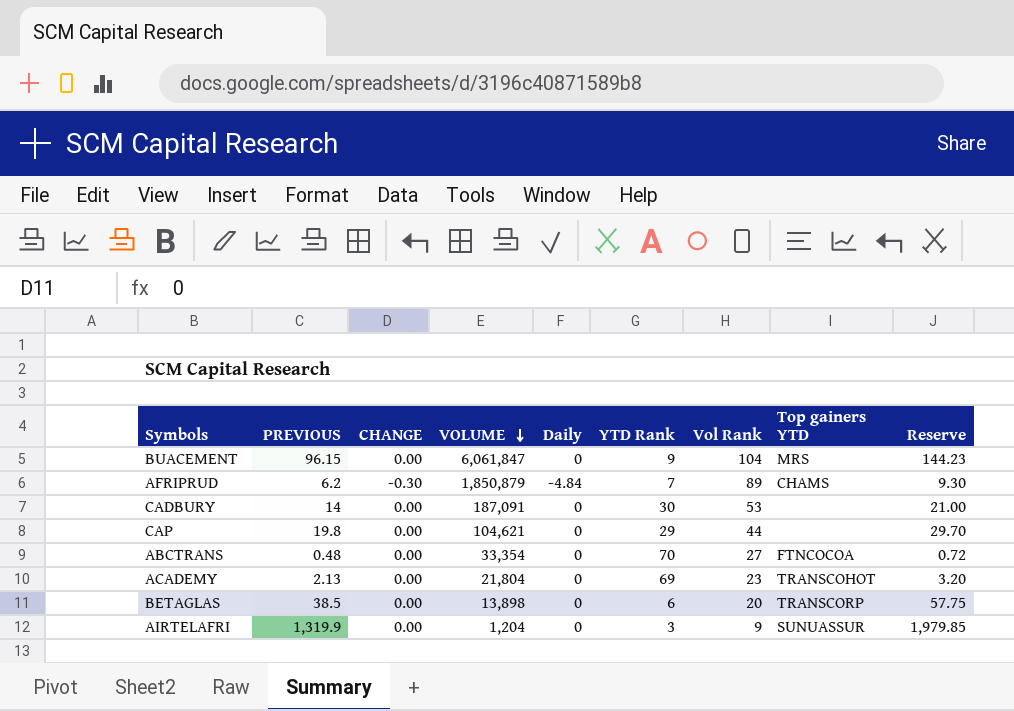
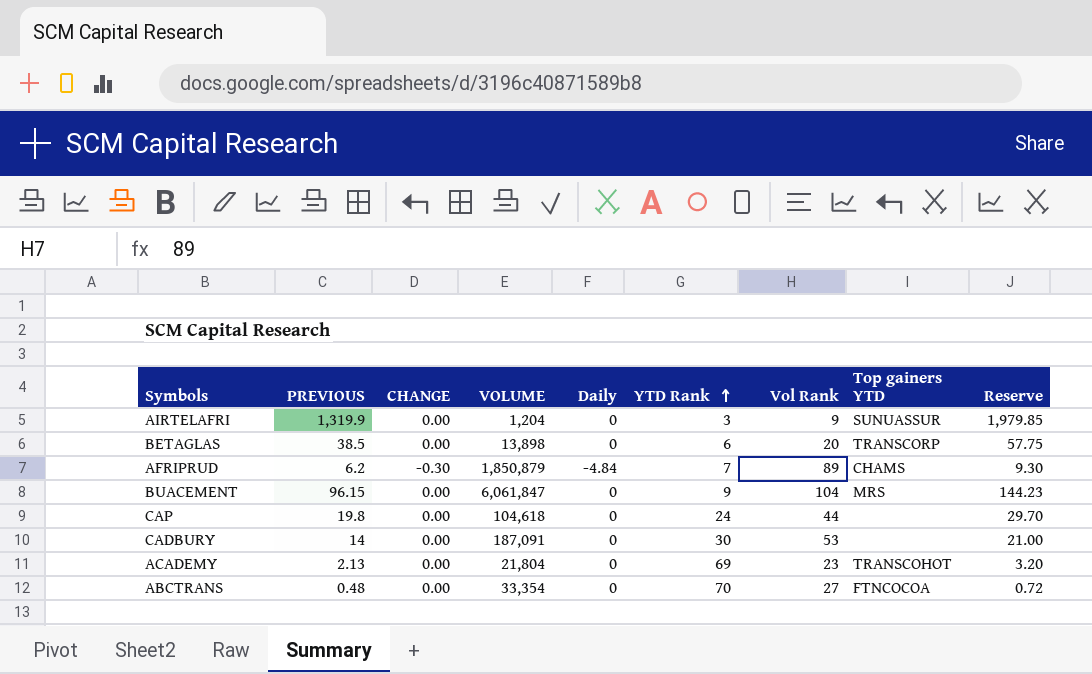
row order: VOLUME descending -> YTD Rank ascending
CAP | VOLUME: 104,621 -> 104,618
CAP | YTD Rank: 29 -> 24

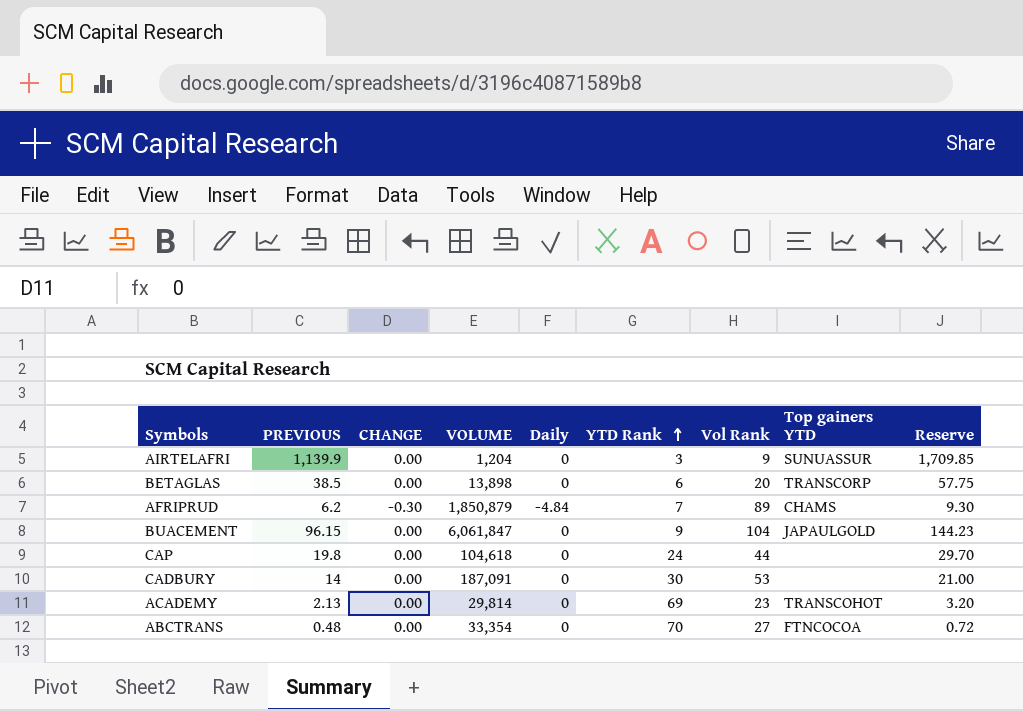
AIRTELAFRI | PREVIOUS: 1,319.9 -> 1,139.9
AIRTELAFRI | Reserve: 1,979.85 -> 1,709.85
BUACEMENT | Top gainers YTD: MRS -> JAPAULGOLD
ACADEMY | VOLUME: 21,804 -> 29,814

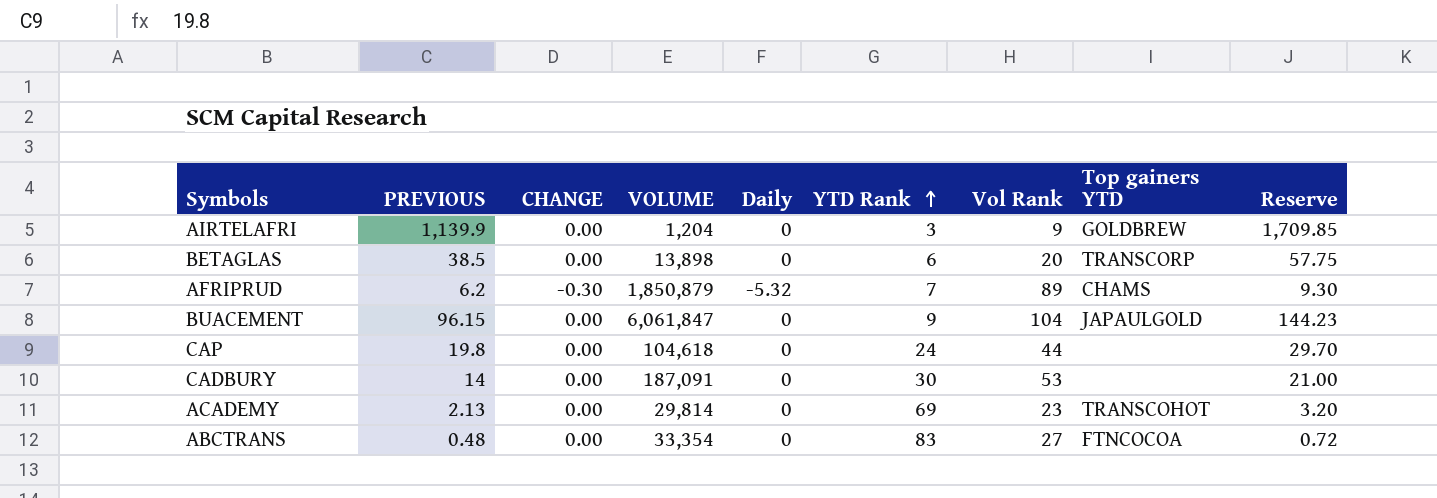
AIRTELAFRI | Top gainers YTD: SUNUASSUR -> GOLDBREW
AFRIPRUD | Daily: -4.84 -> -5.32
ABCTRANS | YTD Rank: 70 -> 83

